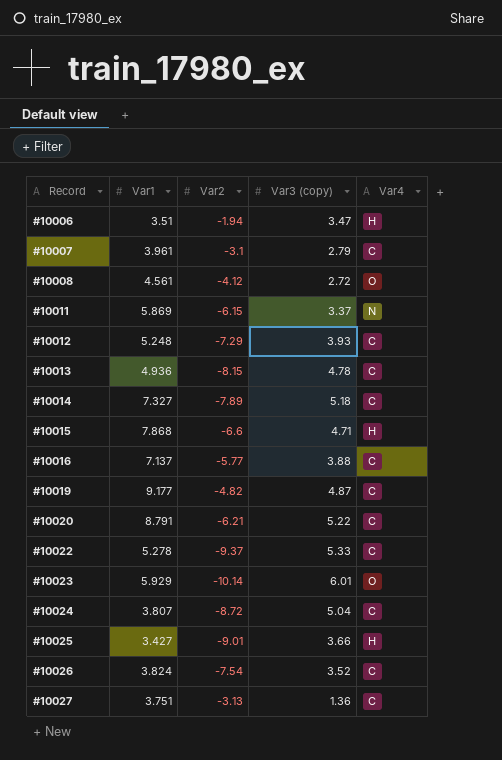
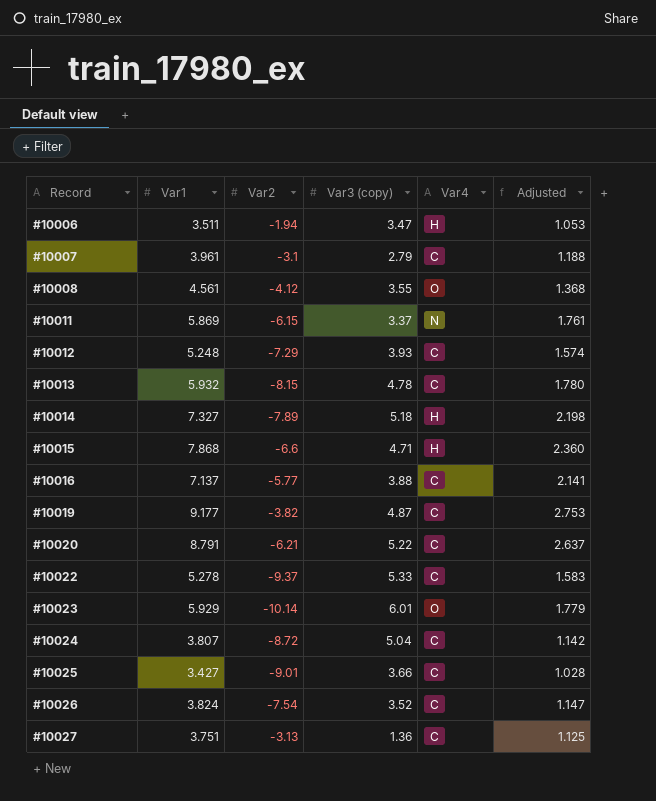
column Adjusted | formula: none -> [Var1] * 0.3
#10006 | Var1: 3.51 -> 3.511
#10008 | Var3 (copy): 2.72 -> 3.55
#10013 | Var1: 4.936 -> 5.932
#10014 | Var4: C -> H
#10019 | Var2: -4.82 -> -3.82
#10025 | Var4: H -> C

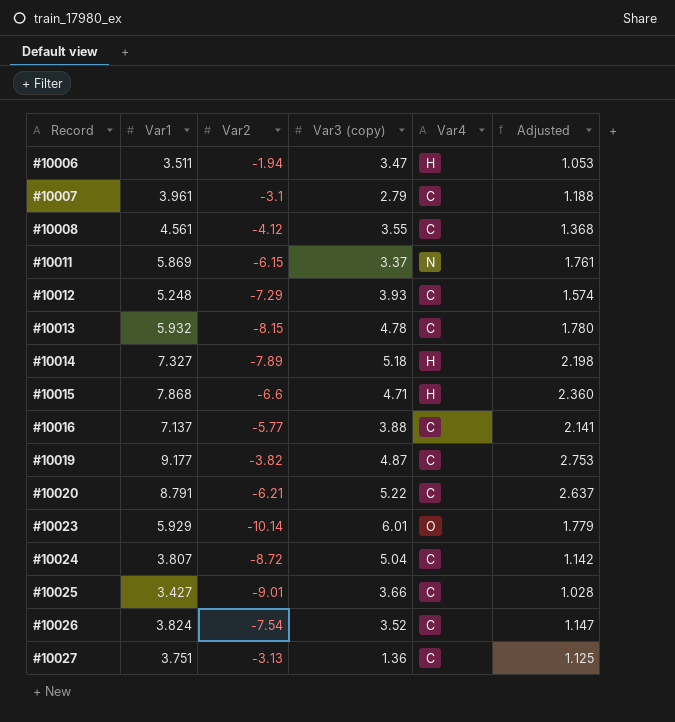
row #10022: 5.278 | -9.37 | 5.33 | C | 1.583 -> none
#10008 | Var4: O -> C

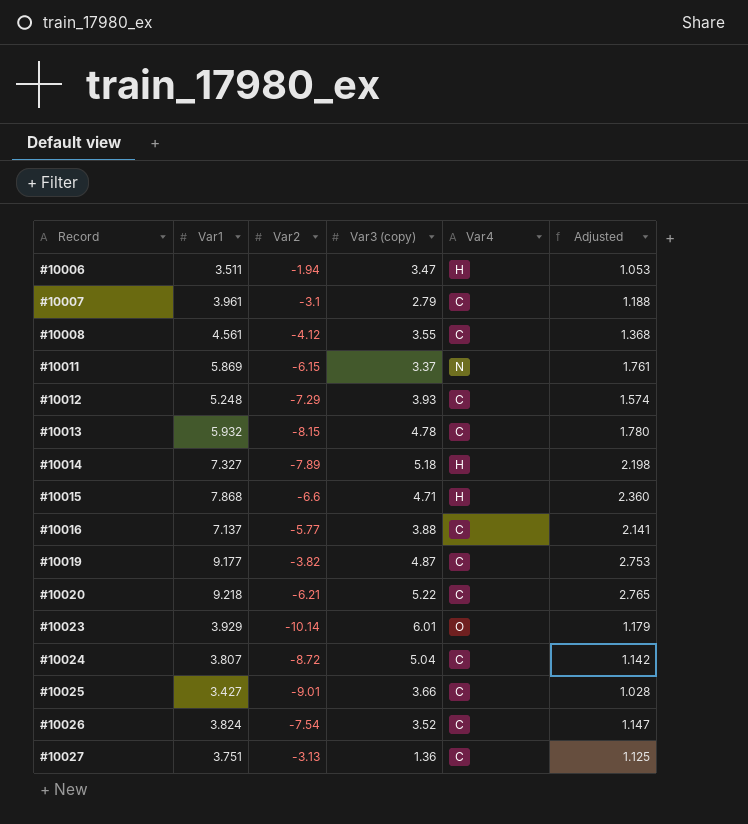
#10020 | Var1: 8.791 -> 9.218
#10020 | Adjusted: 2.637 -> 2.765
#10023 | Var1: 5.929 -> 3.929
#10023 | Adjusted: 1.779 -> 1.179

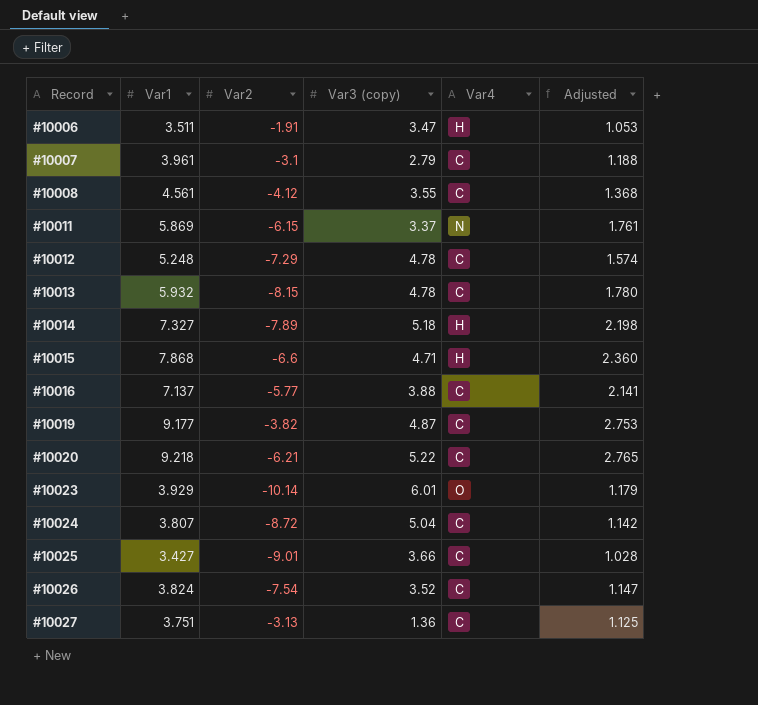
#10006 | Var2: -1.94 -> -1.91
#10012 | Var3 (copy): 3.93 -> 4.78

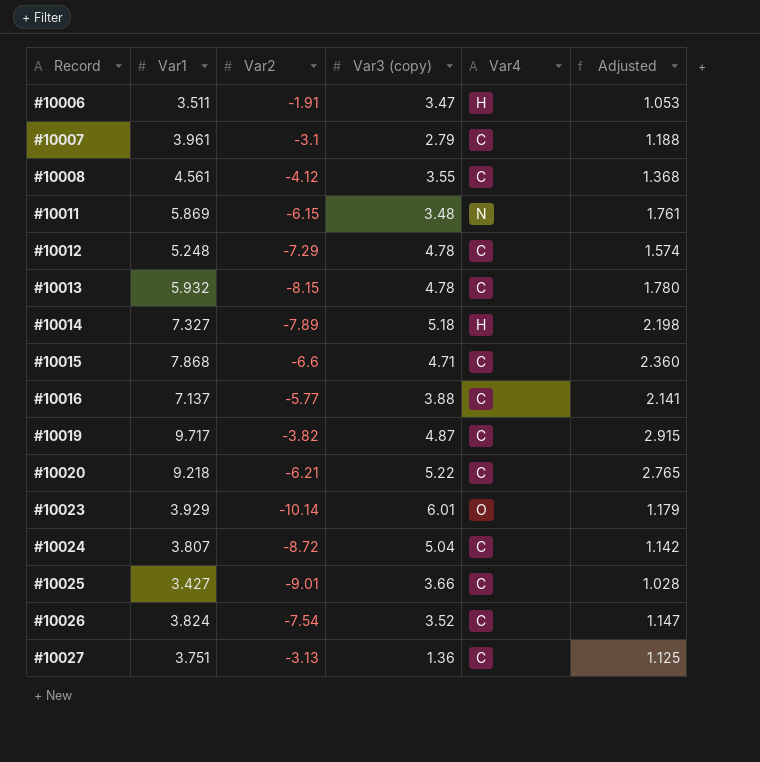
#10011 | Var3 (copy): 3.37 -> 3.48
#10015 | Var4: H -> C
#10019 | Var1: 9.177 -> 9.717
#10019 | Adjusted: 2.753 -> 2.915

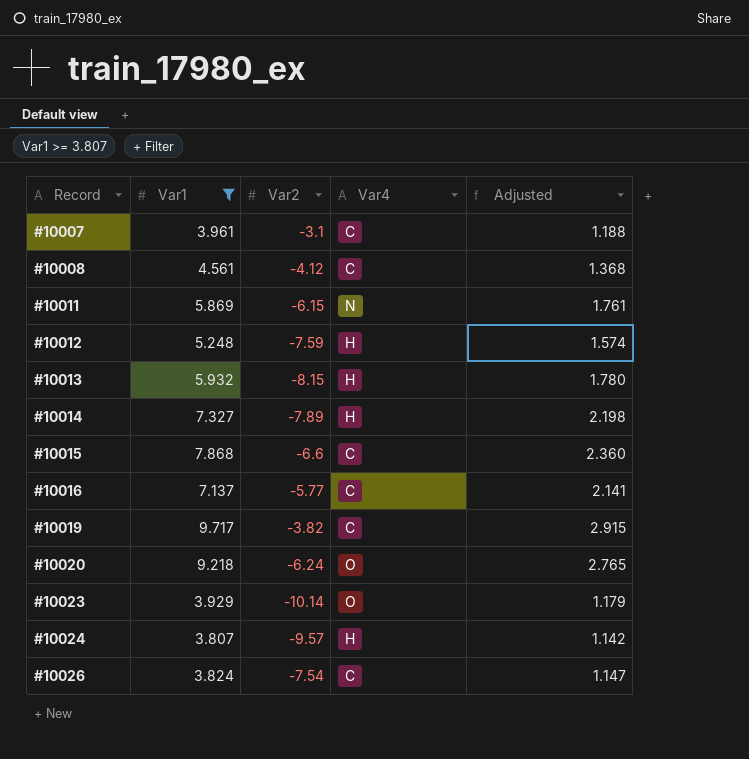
filter: none -> Var1 >= 3.807
column Var3 (copy) | position: 4 -> none
#10012 | Var2: -7.29 -> -7.59
#10012 | Var4: C -> H
#10013 | Var4: C -> H
#10020 | Var2: -6.21 -> -6.24
#10020 | Var4: C -> O
#10024 | Var2: -8.72 -> -9.57
#10024 | Var4: C -> H

